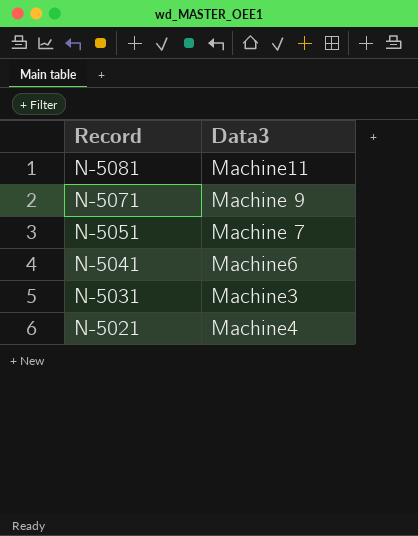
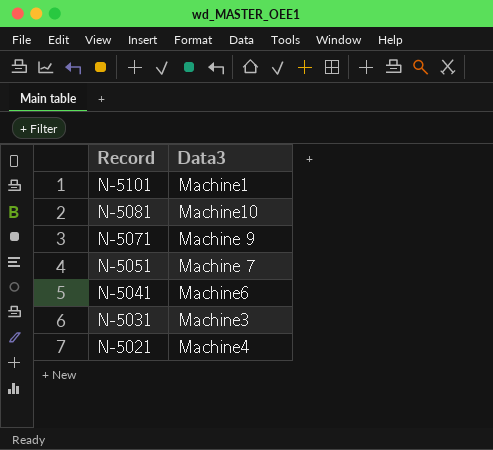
row N-5101: none -> Machine1
N-5081 | Data3: Machine11 -> Machine10

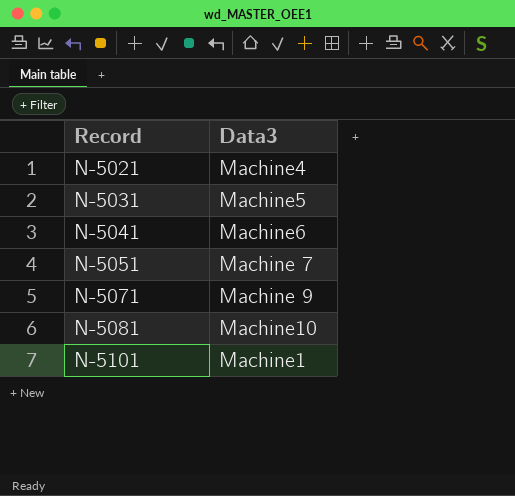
row order: Record descending -> Record ascending
N-5031 | Data3: Machine3 -> Machine5

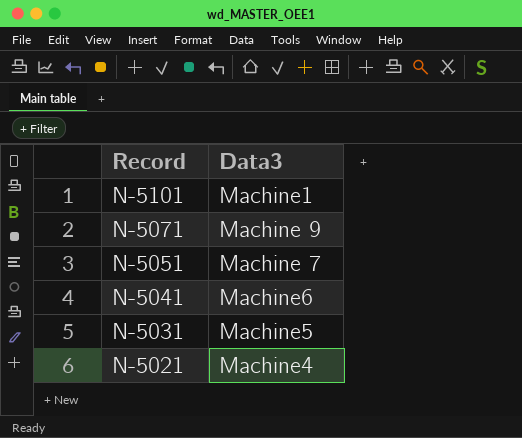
row order: Record ascending -> Record descending
row N-5081: Machine10 -> none

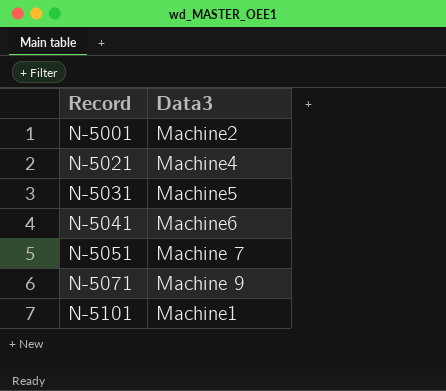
row order: Record descending -> Record ascending
row N-5001: none -> Machine2

